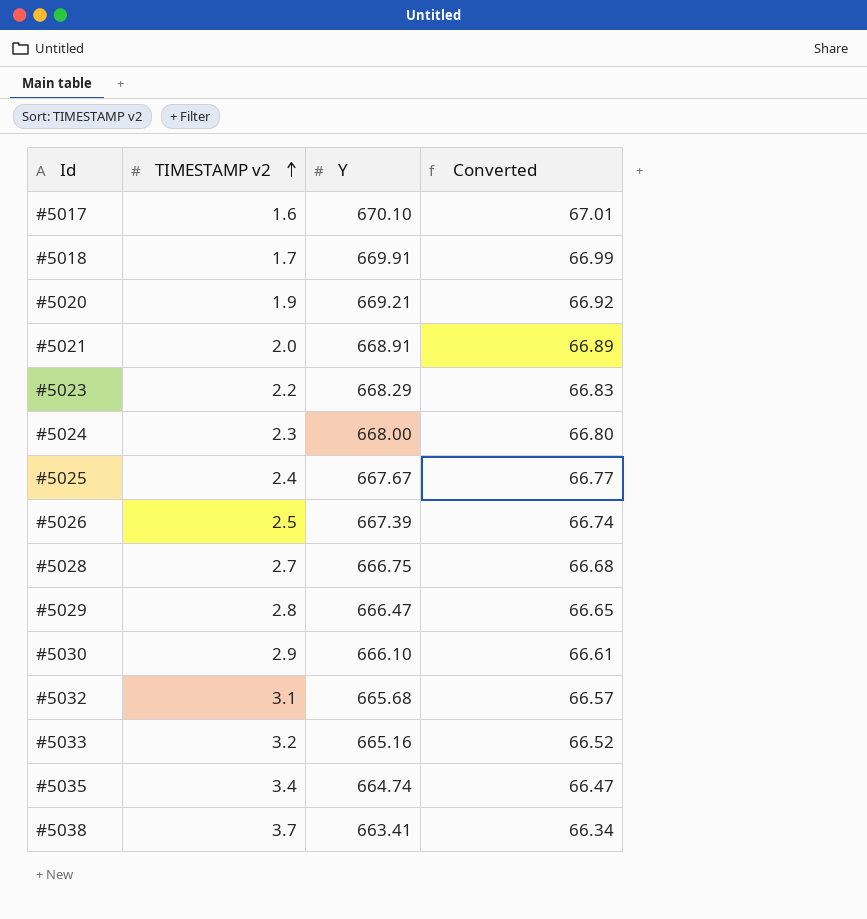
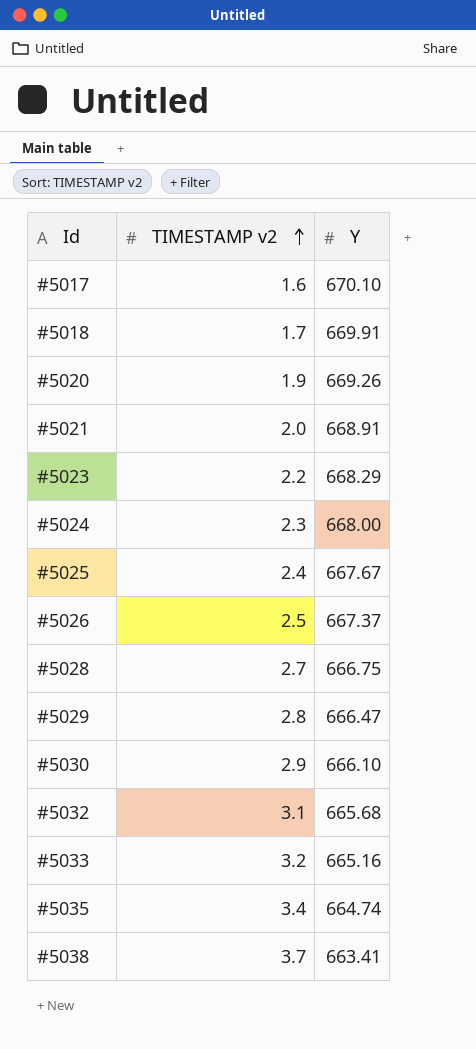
column Converted | formula: [Y] * 0.1 -> none
#5020 | Y: 669.21 -> 669.26
#5026 | Y: 667.39 -> 667.37

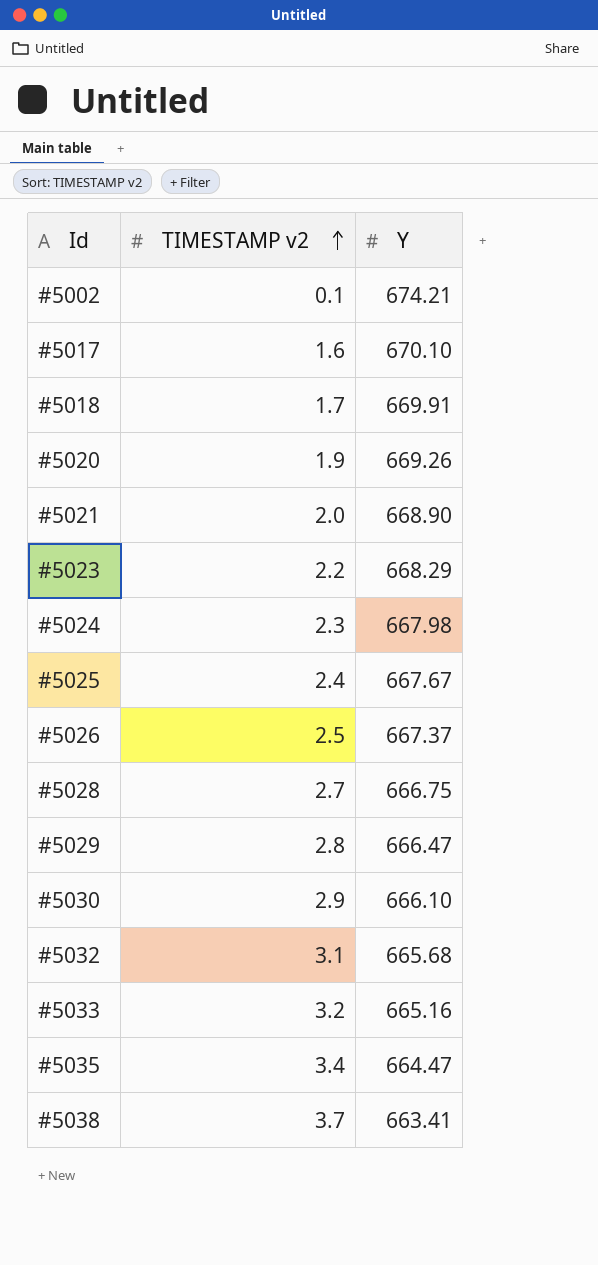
row #5002: none -> 0.1 | 674.21
#5021 | Y: 668.91 -> 668.90
#5024 | Y: 668.00 -> 667.98
#5035 | Y: 664.74 -> 664.47

